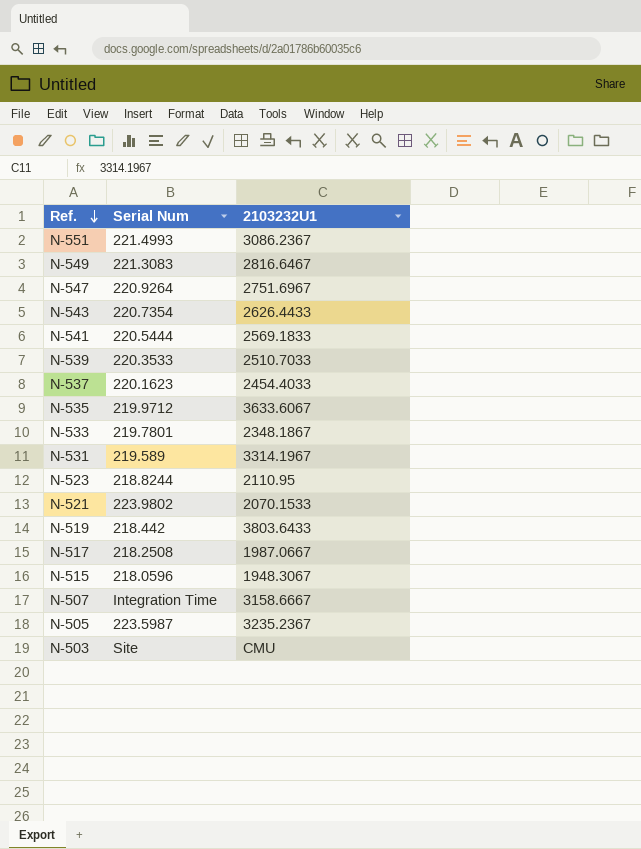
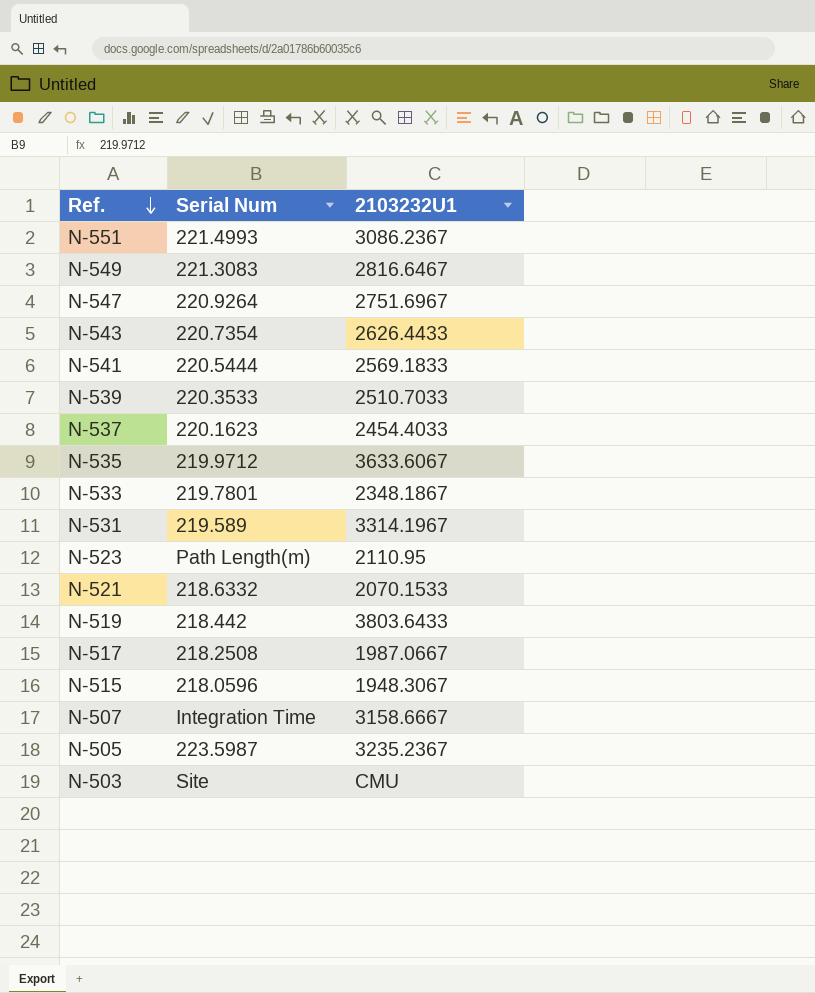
N-523 | Serial Num: 218.8244 -> Path Length(m)
N-521 | Serial Num: 223.9802 -> 218.6332

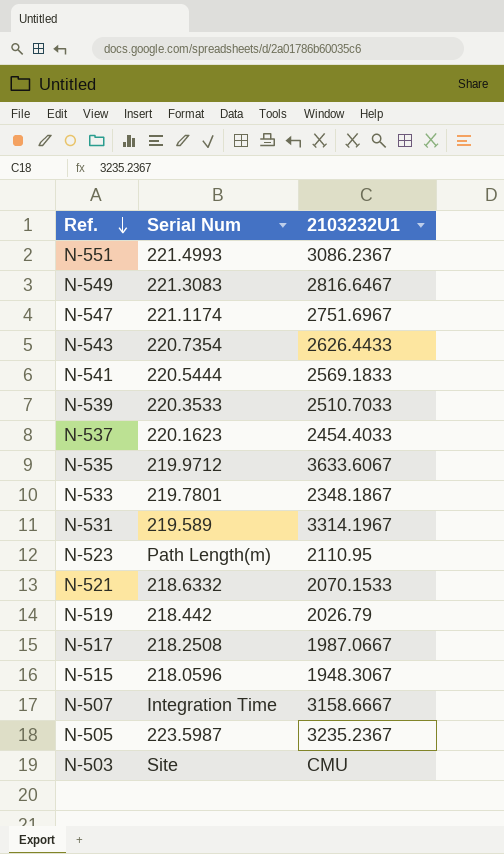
N-547 | Serial Num: 220.9264 -> 221.1174
N-519 | 2103232U1: 3803.6433 -> 2026.79

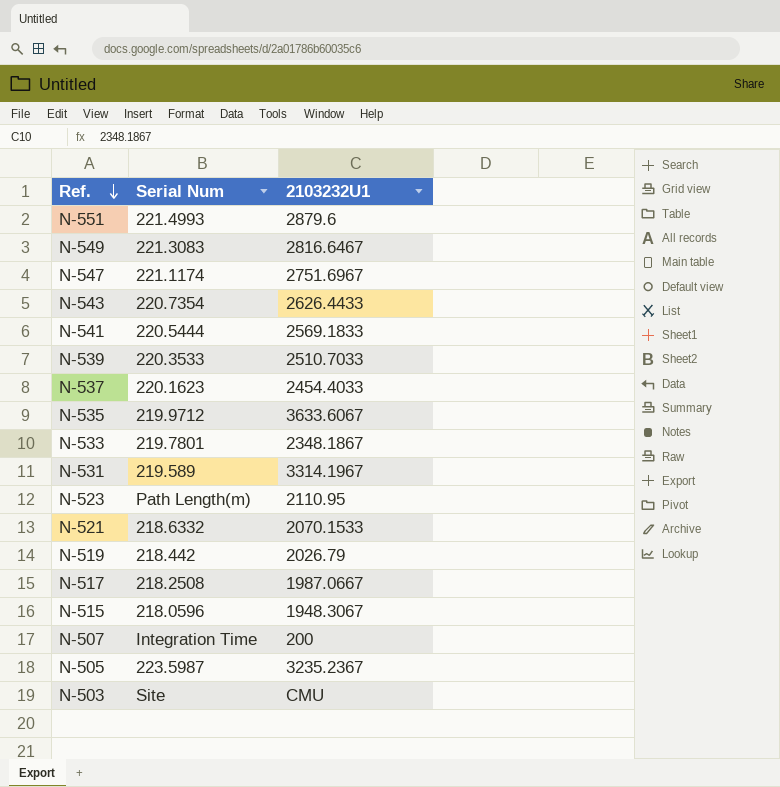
N-551 | 2103232U1: 3086.2367 -> 2879.6
N-507 | 2103232U1: 3158.6667 -> 200

